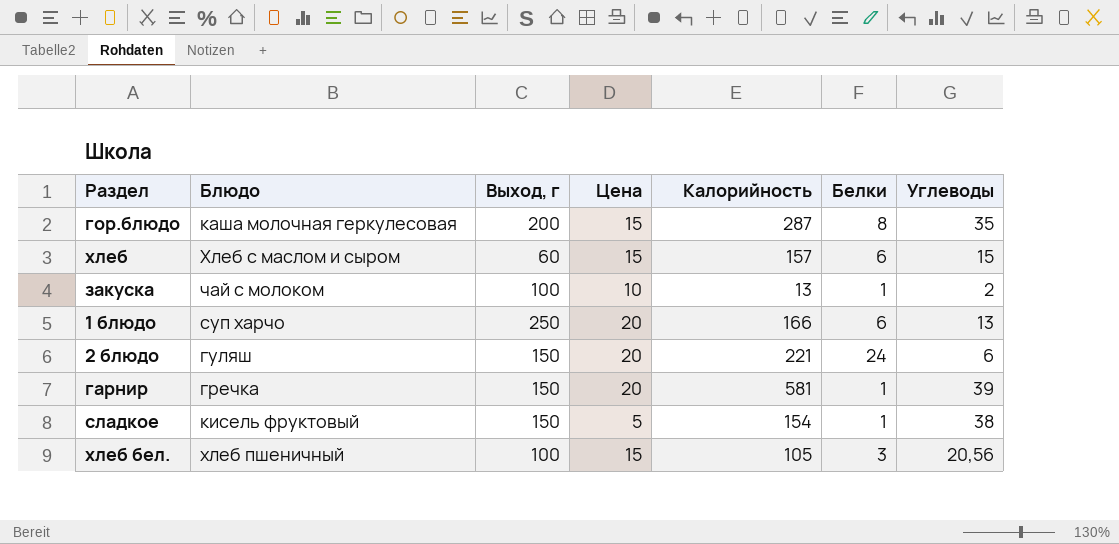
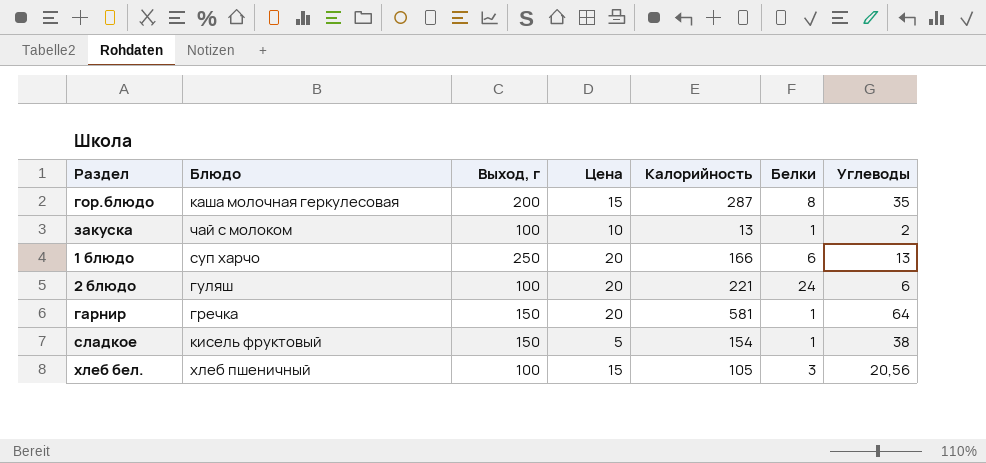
row хлеб: Хлеб с маслом и сыром | 60 | 15 | 157 | 6 | 15 -> none
2 блюдо | Выход, г: 150 -> 100
гарнир | Углеводы: 39 -> 64

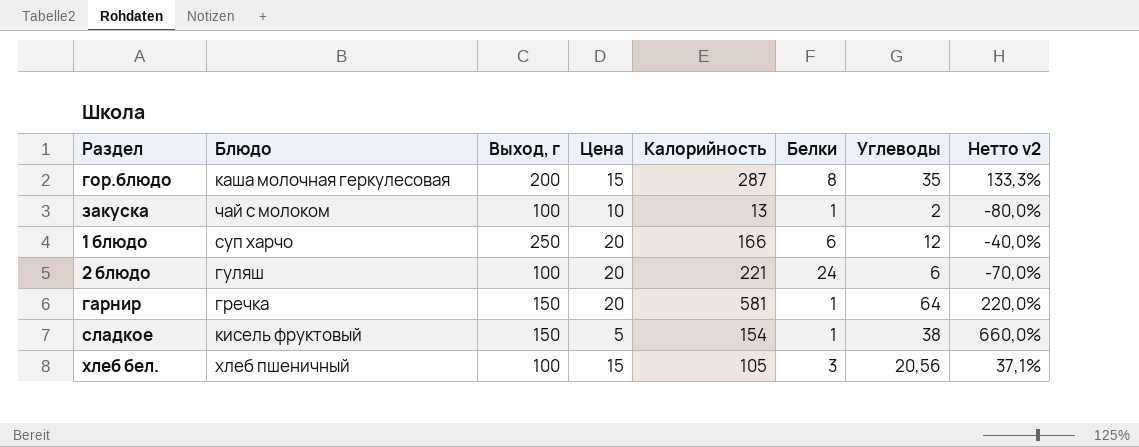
column Нетто v2 | formula: none -> ([Углеводы] - [Цена]) / [Цена]
1 блюдо | Углеводы: 13 -> 12

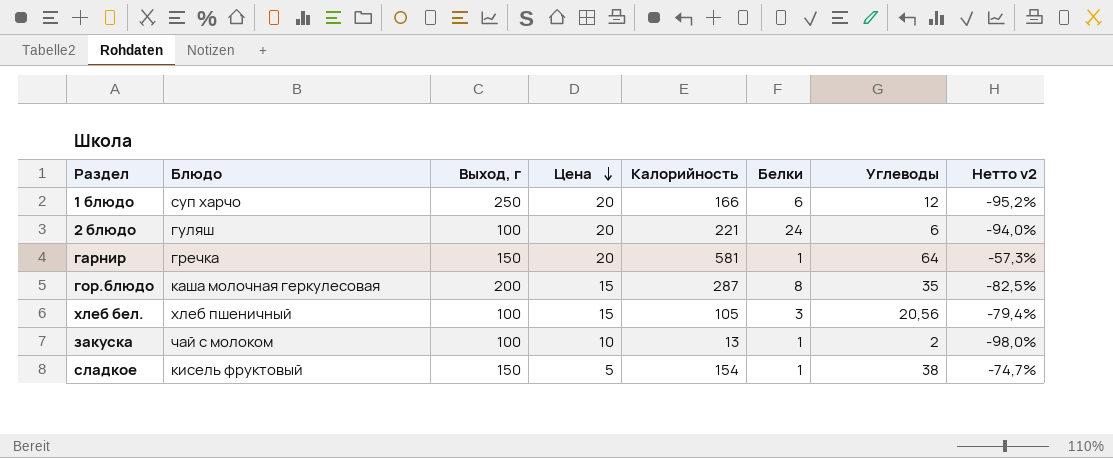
row order: none -> Цена descending
column Нетто v2 | formula: ([Углеводы] - [Цена]) / [Цена] -> ([Углеводы] - [Выход, г]) / [Выход, г]

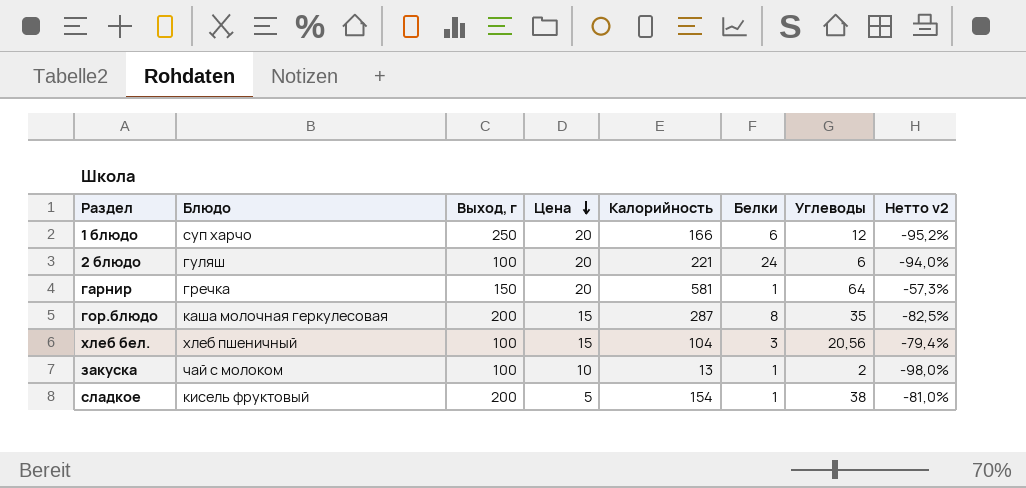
хлеб бел. | Калорийность: 105 -> 104
сладкое | Выход, г: 150 -> 200
сладкое | Нетто v2: -74,7% -> -81,0%

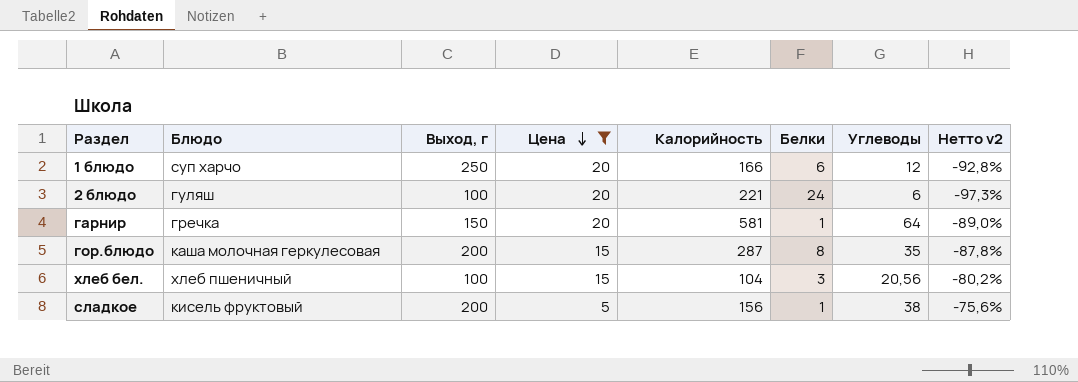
filter: none -> Цена != 10
column Нетто v2 | formula: ([Углеводы] - [Выход, г]) / [Выход, г] -> ([Углеводы] - [Калорийность]) / [Калорийность]
сладкое | Калорийность: 154 -> 156

